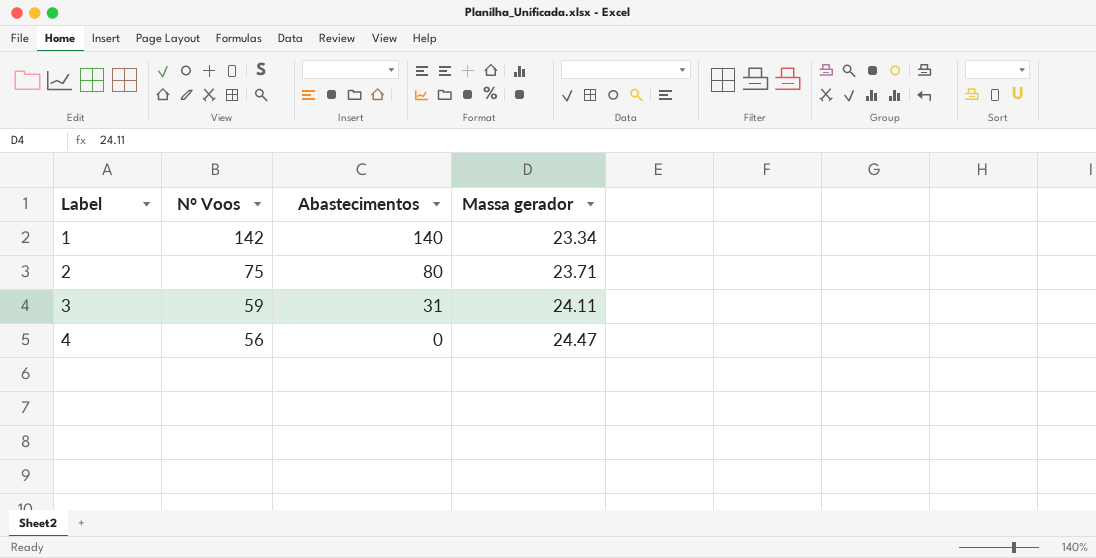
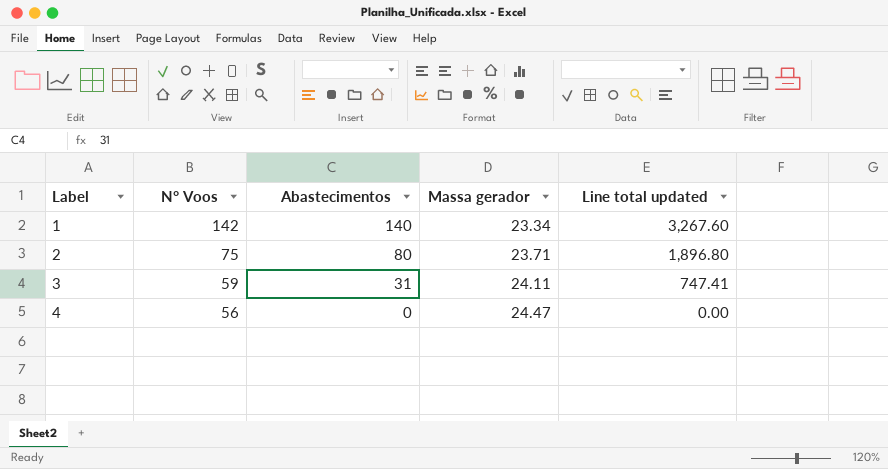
column Line total updated | formula: none -> [Abastecimentos] * [Massa gerador]

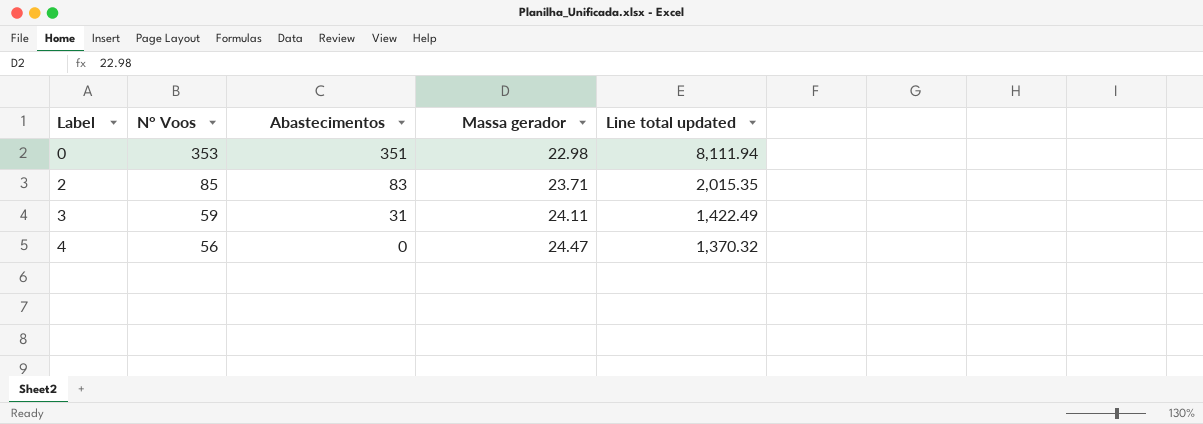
column Line total updated | formula: [Abastecimentos] * [Massa gerador] -> [N° Voos] * [Massa gerador]
row 1: 142 | 140 | 23.34 | 3,267.60 -> none
row 0: none -> 353 | 351 | 22.98 | 8,111.94
2 | N° Voos: 75 -> 85
2 | Abastecimentos: 80 -> 83

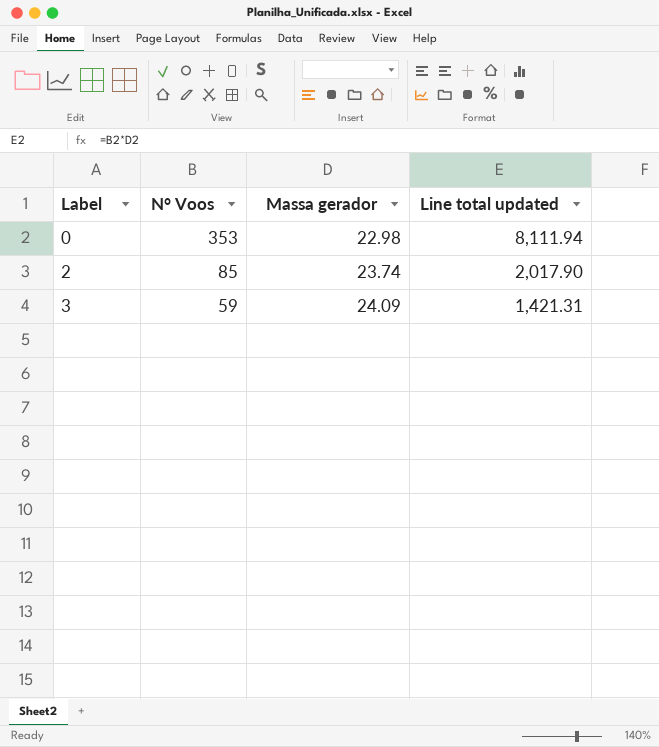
column Abastecimentos | position: 3 -> none
row 4: 56 | 0 | 24.47 | 1,370.32 -> none
2 | Massa gerador: 23.71 -> 23.74
2 | Line total updated: 2,015.35 -> 2,017.90
3 | Massa gerador: 24.11 -> 24.09
3 | Line total updated: 1,422.49 -> 1,421.31

